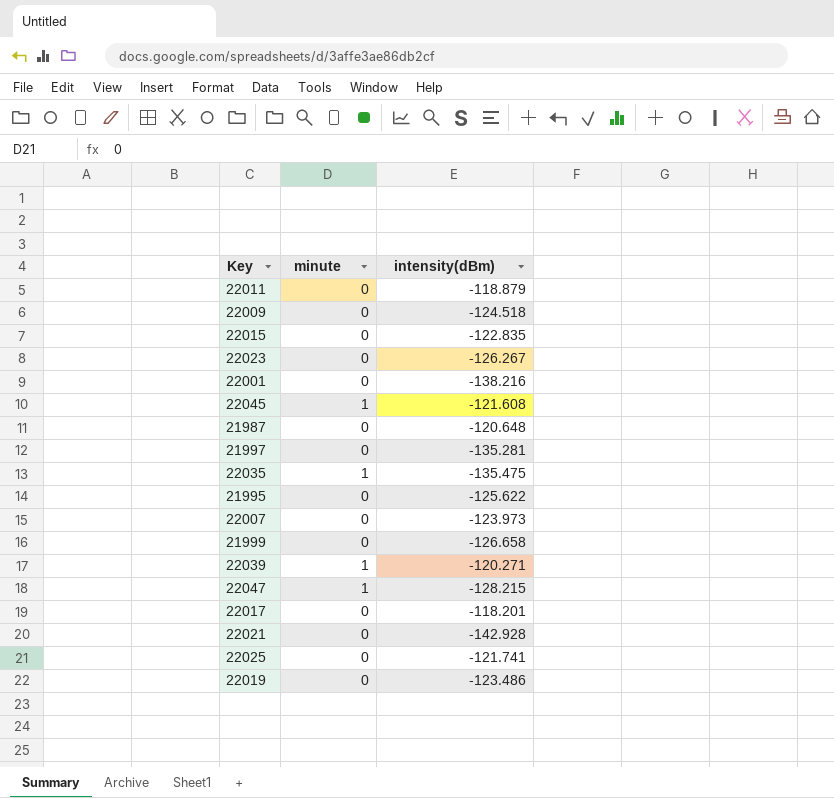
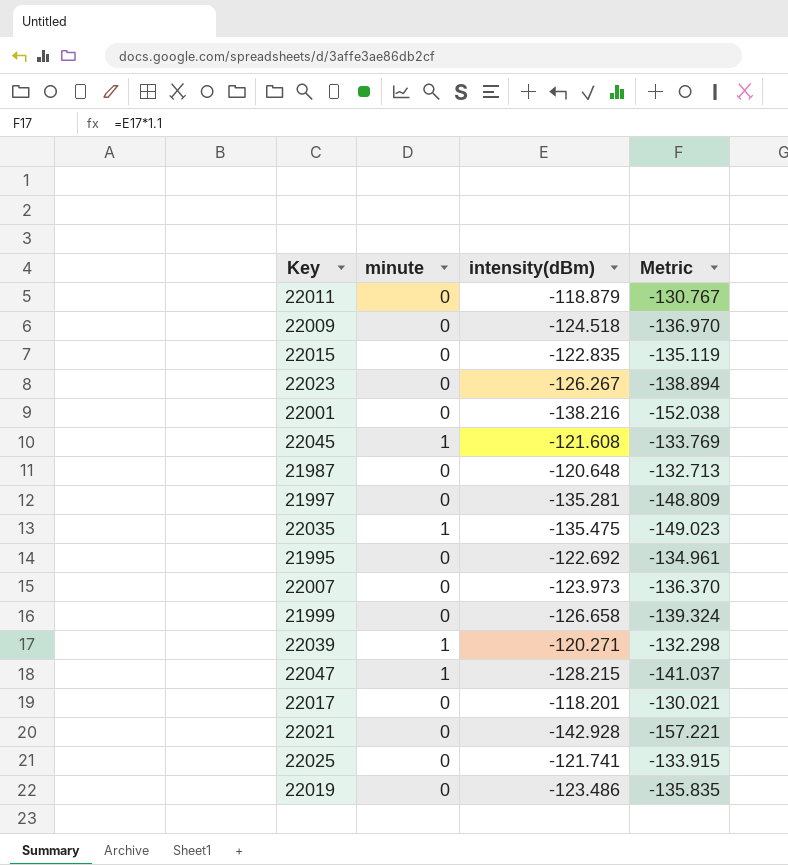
column Metric | formula: none -> [intensity(dBm)] * 1.1
21995 | intensity(dBm): -125.622 -> -122.692

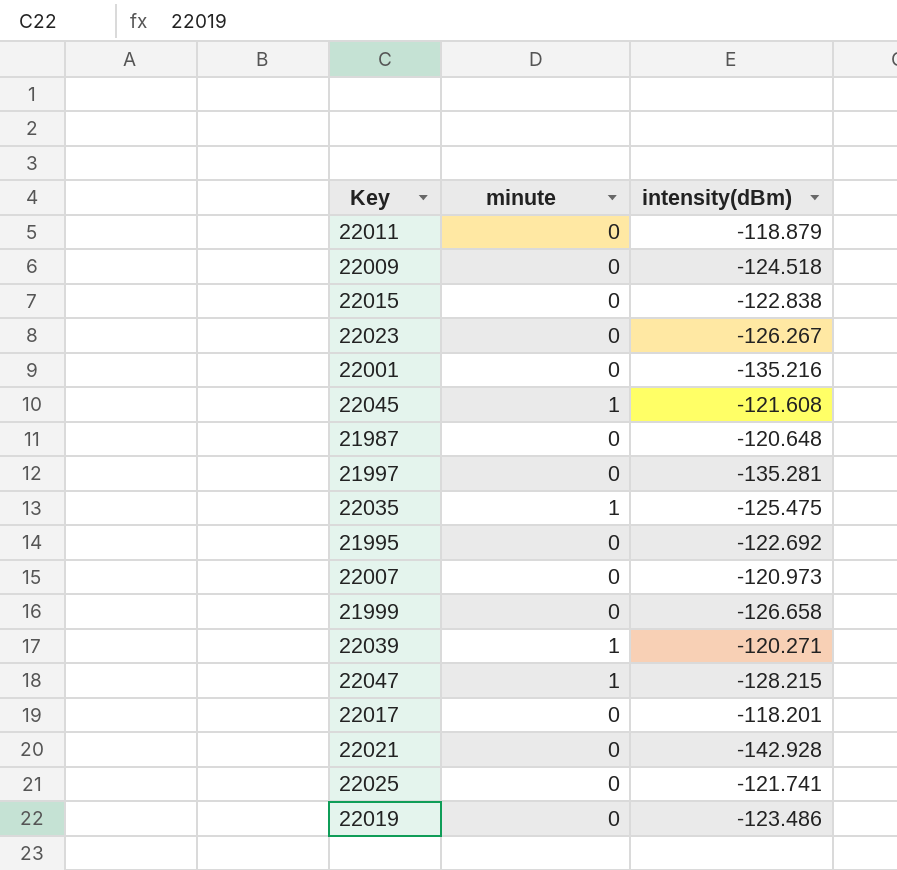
column Metric | formula: [intensity(dBm)] * 1.1 -> none
22015 | intensity(dBm): -122.835 -> -122.838
22001 | intensity(dBm): -138.216 -> -135.216
22035 | intensity(dBm): -135.475 -> -125.475
22007 | intensity(dBm): -123.973 -> -120.973

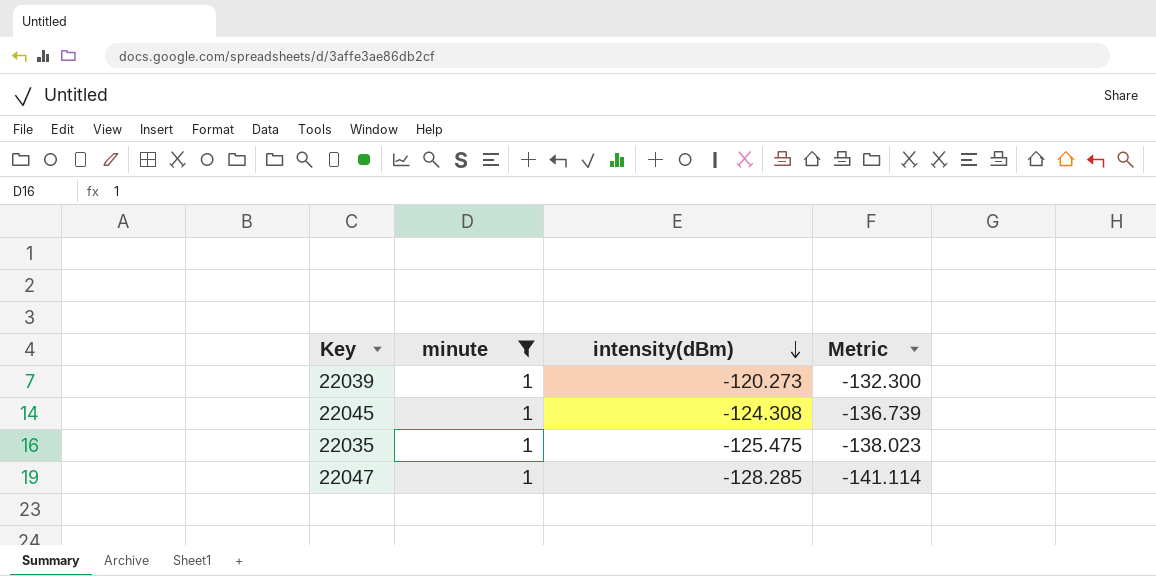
filter: none -> minute = 1
row order: none -> intensity(dBm) descending
column Metric | formula: none -> [intensity(dBm)] * 1.1
22039 | intensity(dBm): -120.271 -> -120.273
22045 | intensity(dBm): -121.608 -> -124.308
22047 | intensity(dBm): -128.215 -> -128.285

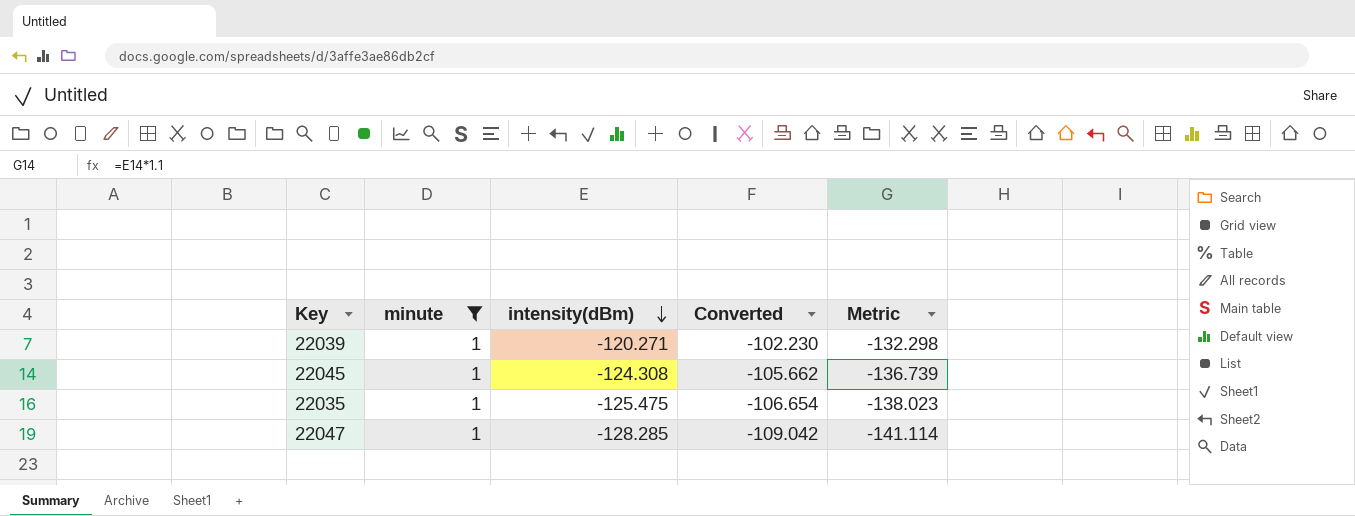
column Converted | formula: none -> [intensity(dBm)] * 0.85
22039 | intensity(dBm): -120.273 -> -120.271
22039 | Metric: -132.300 -> -132.298

